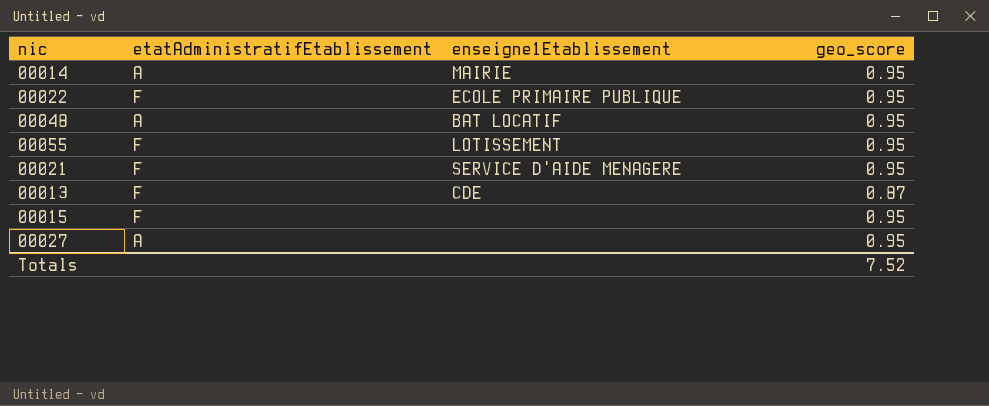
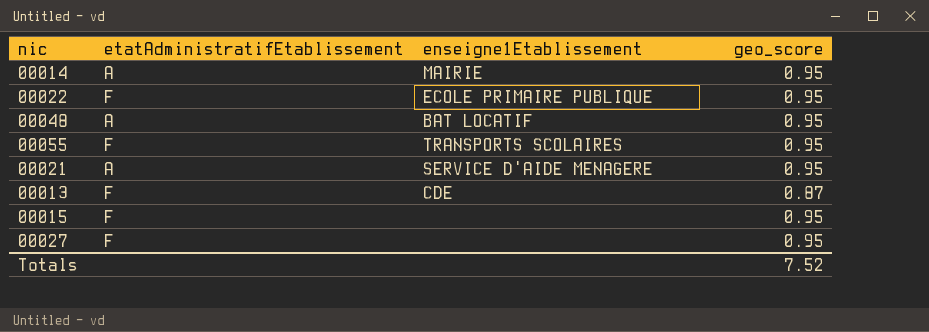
00055 | enseigne1Etablissement: LOTISSEMENT -> TRANSPORTS SCOLAIRES
00021 | etatAdministratifEtablissement: F -> A
00027 | etatAdministratifEtablissement: A -> F

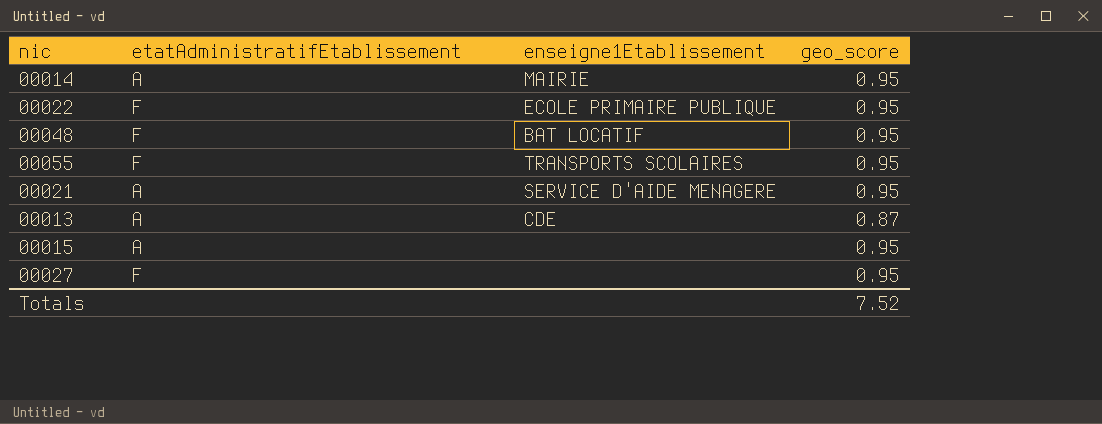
00048 | etatAdministratifEtablissement: A -> F
00013 | etatAdministratifEtablissement: F -> A
00015 | etatAdministratifEtablissement: F -> A

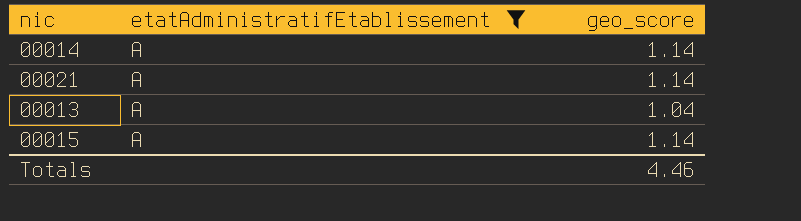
filter: none -> etatAdministratifEtablissement = A
column enseigne1Etablissement | position: 3 -> none
00014 | geo_score: 0.95 -> 1.14
00021 | geo_score: 0.95 -> 1.14
00013 | geo_score: 0.87 -> 1.04
00015 | geo_score: 0.95 -> 1.14
Totals | geo_score: 7.52 -> 4.46

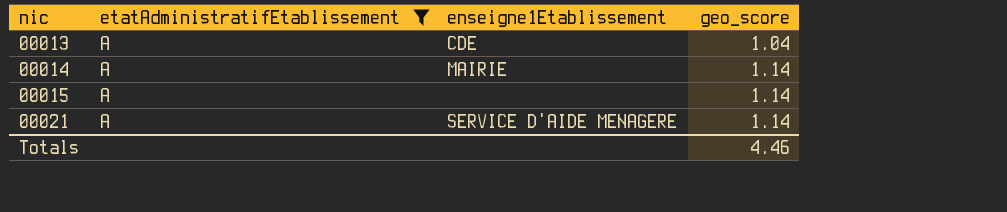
row order: none -> nic ascending
column enseigne1Etablissement | position: none -> 3

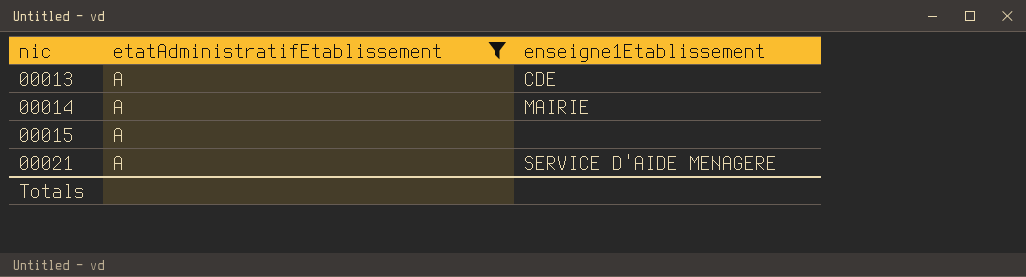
column geo_score | position: 4 -> none

